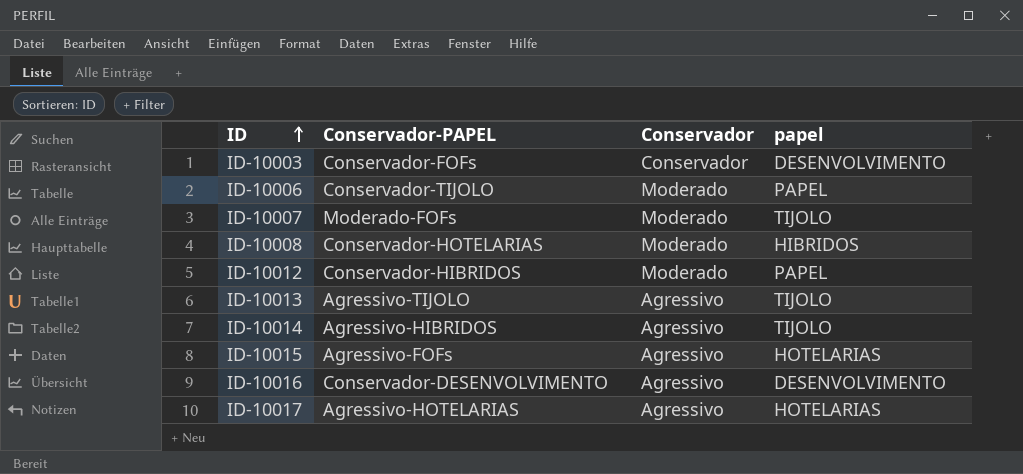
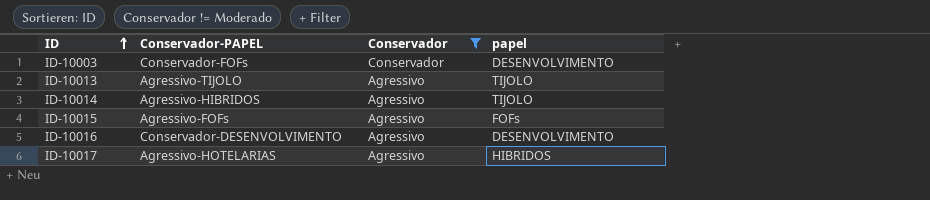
filter: none -> Conservador != Moderado
ID-10015 | papel: HOTELARIAS -> FOFs
ID-10017 | papel: HOTELARIAS -> HIBRIDOS

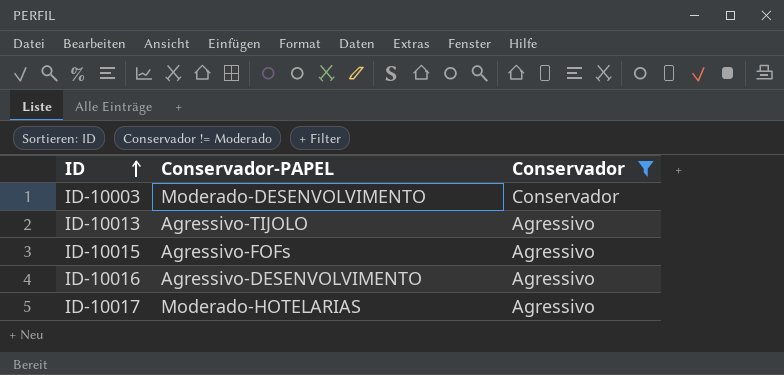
column papel | position: 4 -> none
row ID-10014: Agressivo-HIBRIDOS | Agressivo | TIJOLO -> none
ID-10003 | Conservador-PAPEL: Conservador-FOFs -> Moderado-DESENVOLVIMENTO
ID-10016 | Conservador-PAPEL: Conservador-DESENVOLVIMENTO -> Agressivo-DESENVOLVIMENTO
ID-10017 | Conservador-PAPEL: Agressivo-HOTELARIAS -> Moderado-HOTELARIAS

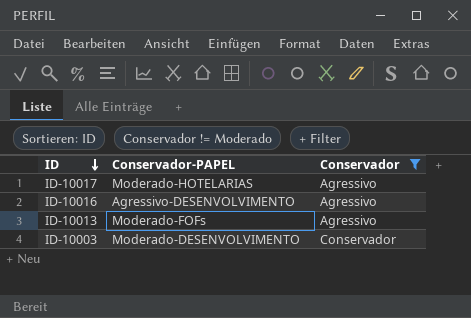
row order: ID ascending -> ID descending
row ID-10015: Agressivo-FOFs | Agressivo -> none
ID-10013 | Conservador-PAPEL: Agressivo-TIJOLO -> Moderado-FOFs

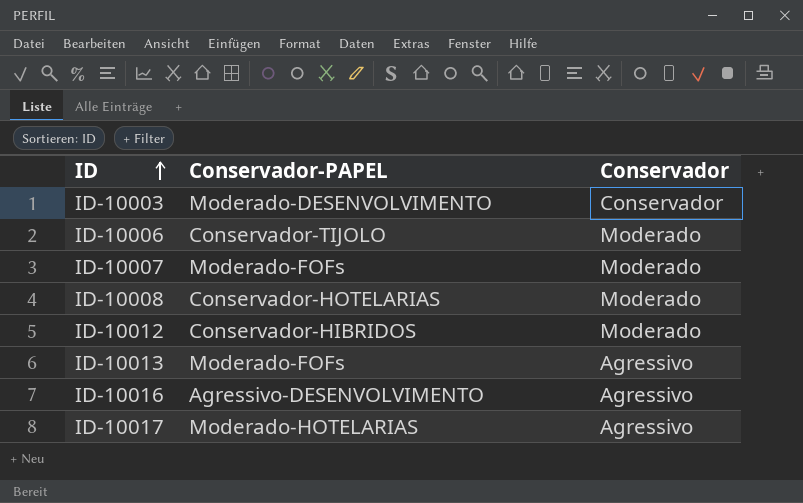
filter: Conservador != Moderado -> none
row order: ID descending -> ID ascending

